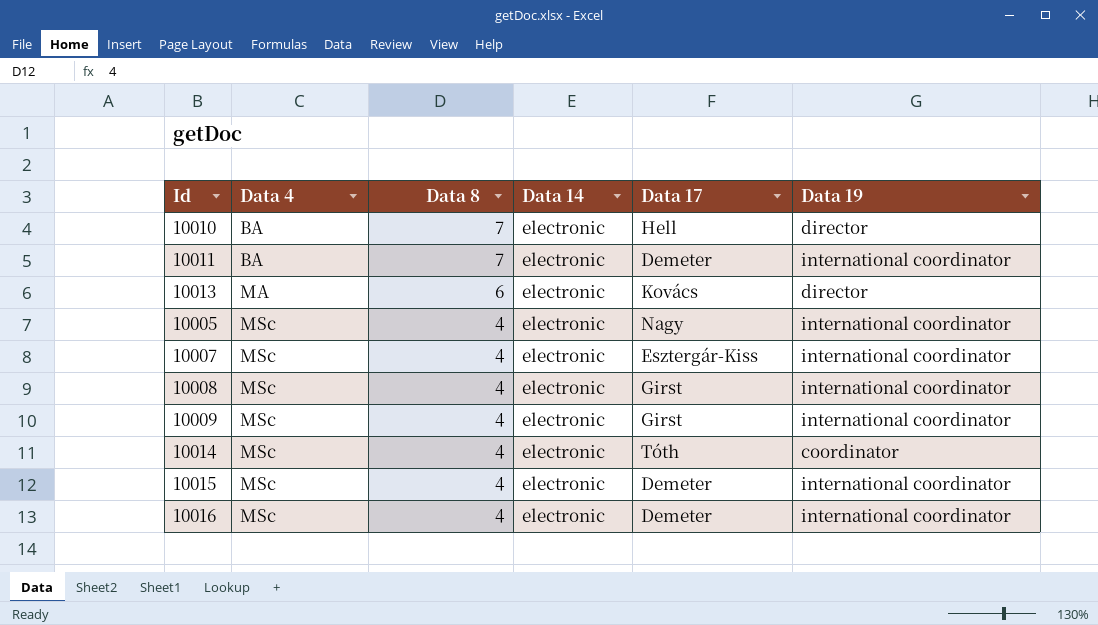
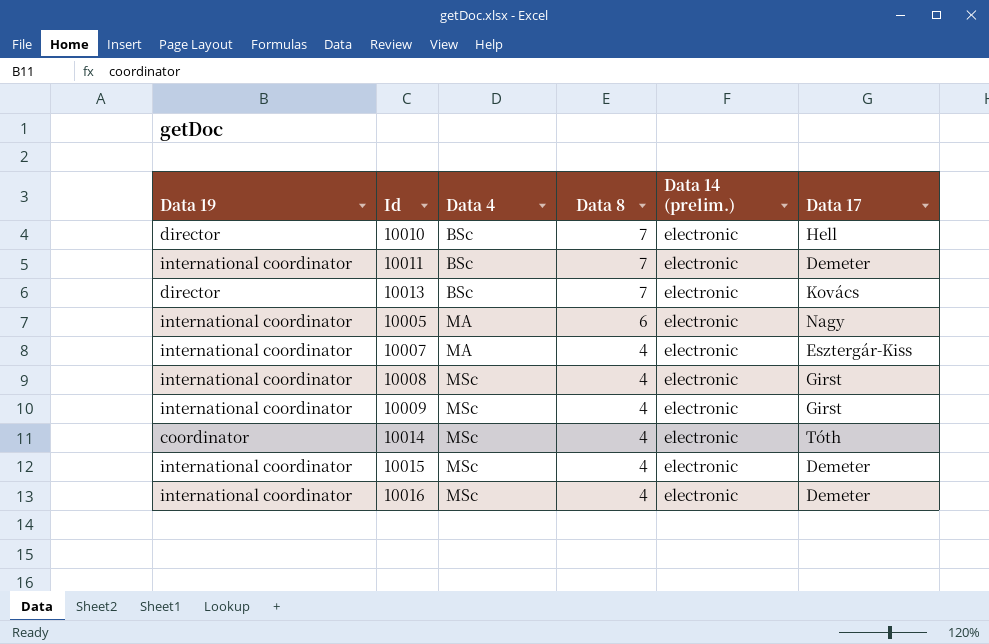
column Data 19 | position: 6 -> 1
column name: Data 14 -> Data 14 (prelim.)
10010 | Data 4: BA -> BSc
10011 | Data 4: BA -> BSc
10013 | Data 4: MA -> BSc
10013 | Data 8: 6 -> 7
10005 | Data 4: MSc -> MA
10005 | Data 8: 4 -> 6
10007 | Data 4: MSc -> MA

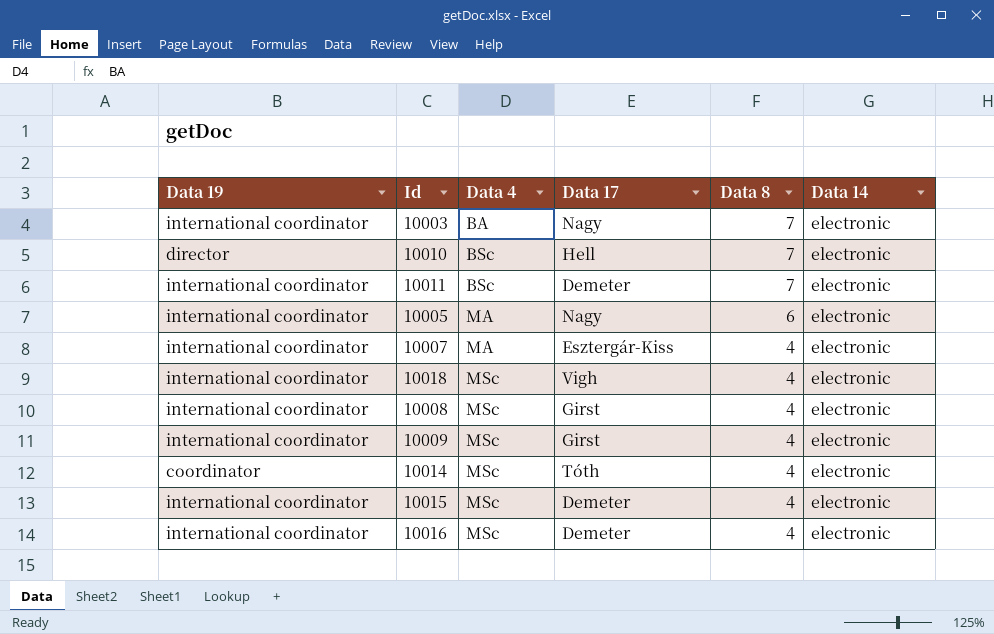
column Data 17 | position: 6 -> 4
column name: Data 14 (prelim.) -> Data 14
row 10013: director | BSc | 7 | electronic | Kovács -> none
row 10003: none -> international coordinator | BA | Nagy | 7 | electronic
row 10018: none -> international coordinator | MSc | Vigh | 4 | electronic

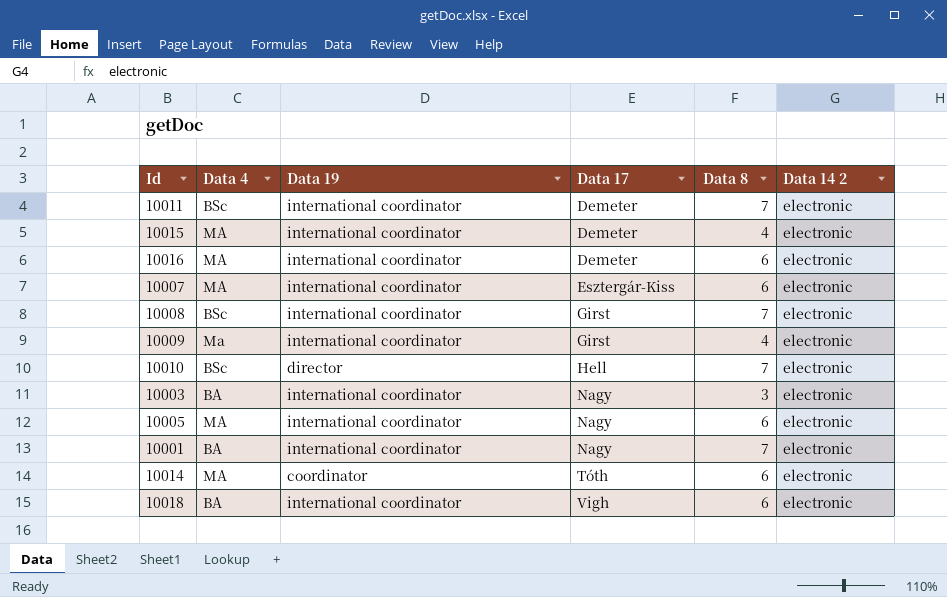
row order: Data 4 ascending -> Data 17 ascending
column Data 19 | position: 1 -> 3
column name: Data 14 -> Data 14 2
10015 | Data 4: MSc -> MA
10016 | Data 4: MSc -> MA
10016 | Data 8: 4 -> 6
10007 | Data 8: 4 -> 6
10008 | Data 4: MSc -> BSc
10008 | Data 8: 4 -> 7
10009 | Data 4: MSc -> Ma
10003 | Data 8: 7 -> 3
row 10001: none -> BA | international coordinator | Nagy | 7 | electronic
10014 | Data 4: MSc -> MA
10014 | Data 8: 4 -> 6
10018 | Data 4: MSc -> BA
10018 | Data 8: 4 -> 6

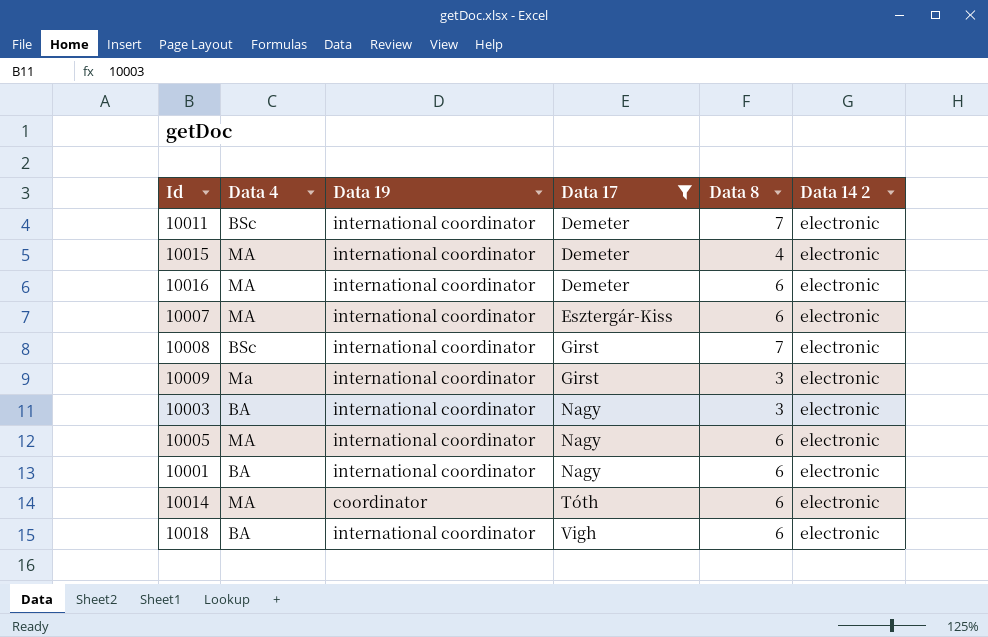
filter: none -> Data 17 != Hell
10009 | Data 8: 4 -> 3
10001 | Data 8: 7 -> 6

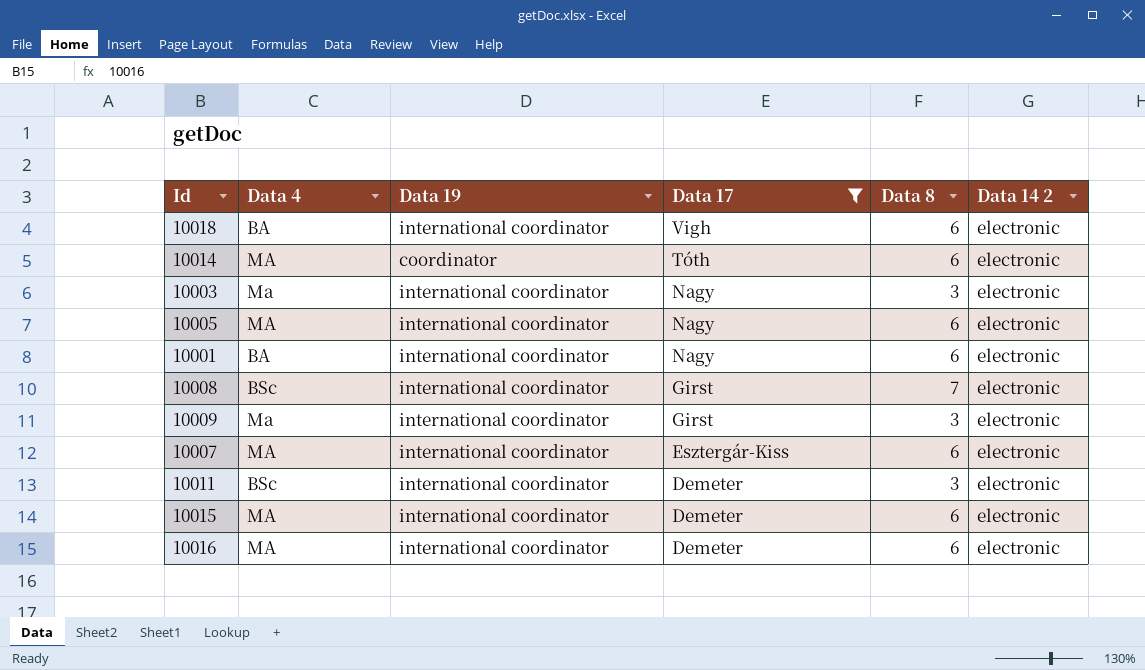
row order: Data 17 ascending -> Data 17 descending
10003 | Data 4: BA -> Ma
10011 | Data 8: 7 -> 3
10015 | Data 8: 4 -> 6

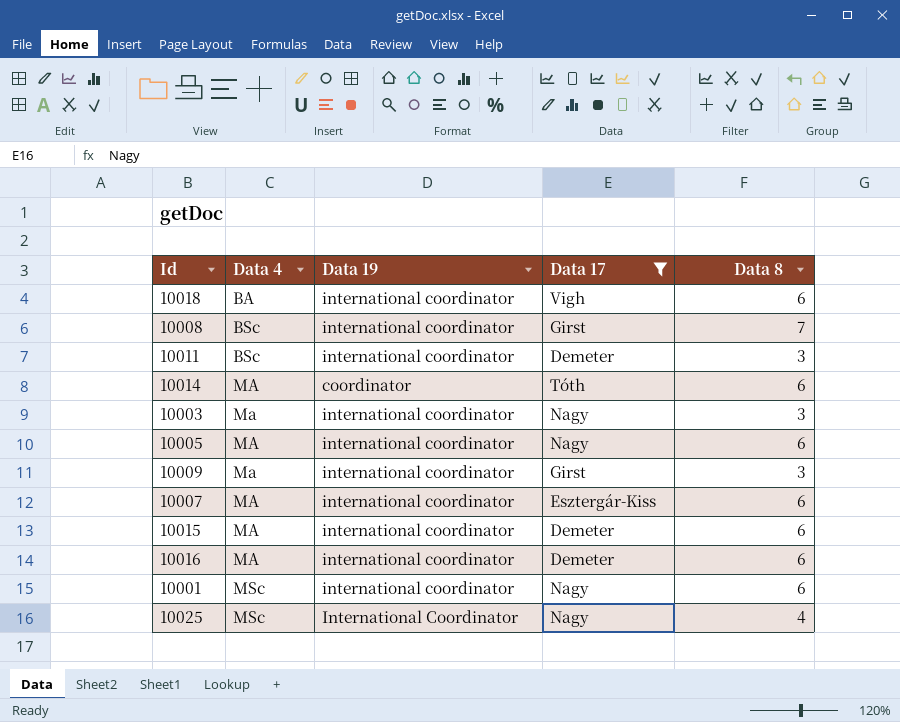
row order: Data 17 descending -> Data 4 ascending
column Data 14 2 | position: 6 -> none
10001 | Data 4: BA -> MSc
row 10025: none -> MSc | International Coordinator | Nagy | 4

